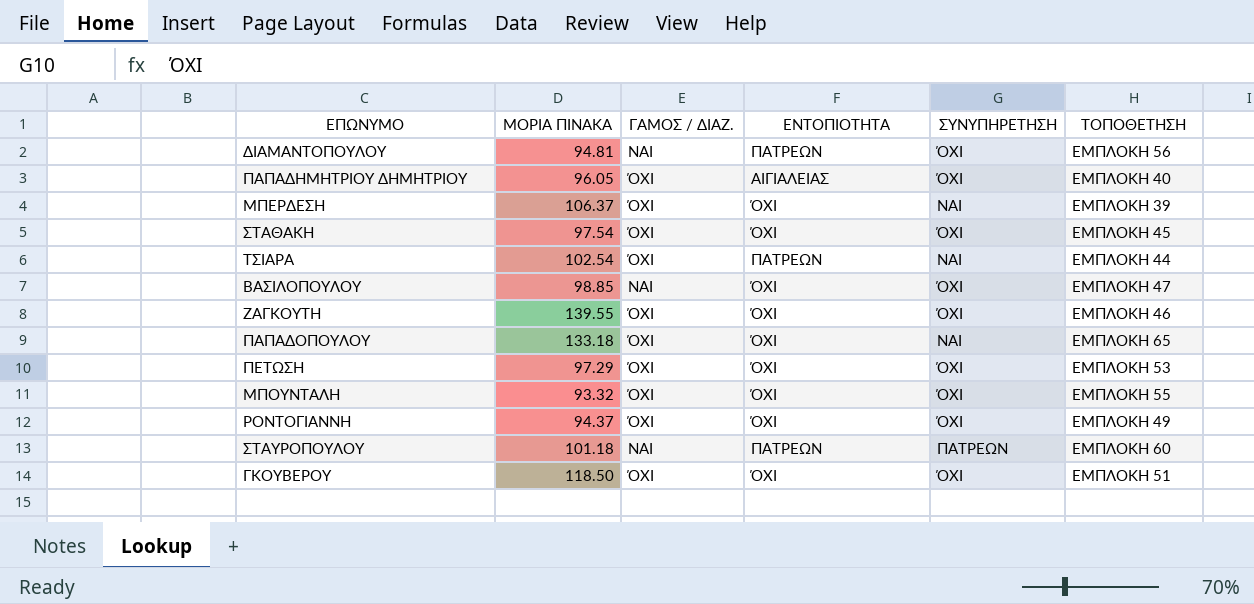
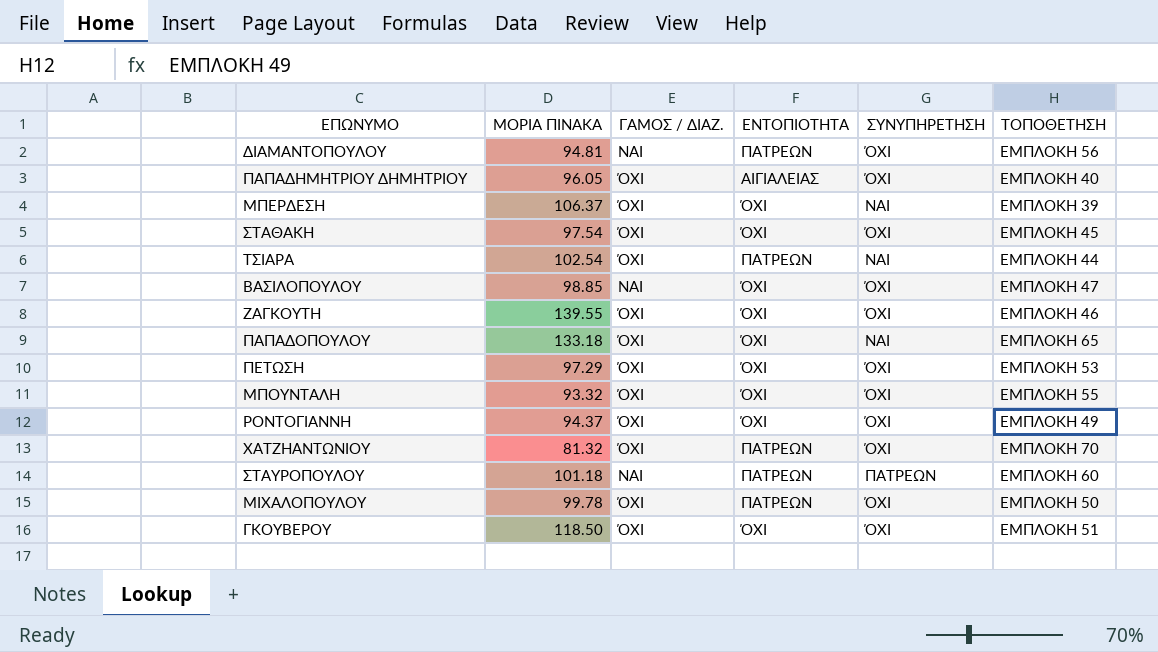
row ΧΑΤΖΗΑΝΤΩΝΙΟΥ: none -> 81.32 | ΌΧΙ | ΠΑΤΡΕΩΝ | ΌΧΙ | ΕΜΠΛΟΚΗ 70
row ΜΙΧΑΛΟΠΟΥΛΟΥ: none -> 99.78 | ΌΧΙ | ΠΑΤΡΕΩΝ | ΌΧΙ | ΕΜΠΛΟΚΗ 50

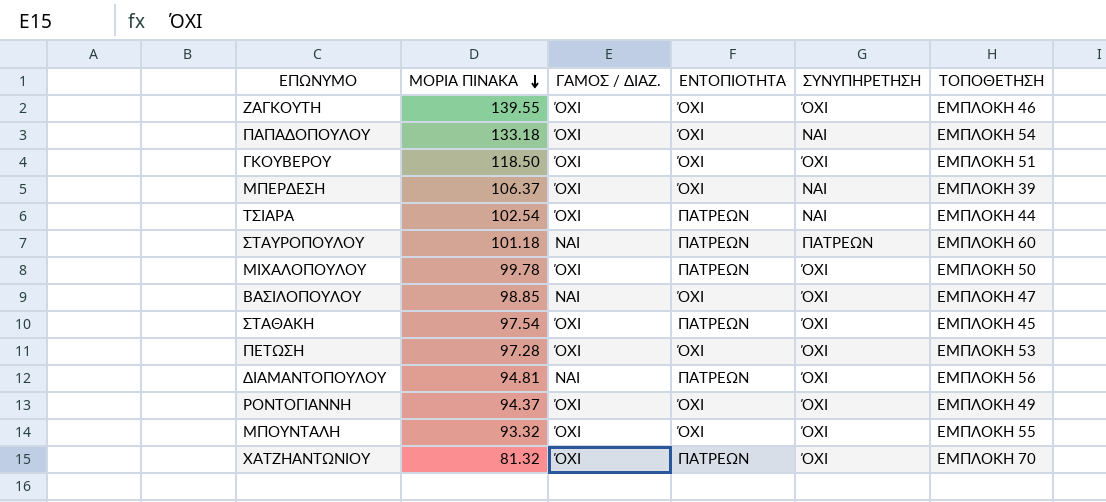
row order: none -> ΜΟΡΙΑ ΠΙΝΑΚΑ descending
row ΠΑΠΑΔΗΜΗΤΡΙΟΥ ΔΗΜΗΤΡΙΟΥ: 96.05 | ΌΧΙ | ΑΙΓΙΑΛΕΙΑΣ | ΌΧΙ | ΕΜΠΛΟΚΗ 40 -> none
ΠΑΠΑΔΟΠΟΥΛΟΥ | ΤΟΠΟΘΕΤΗΣΗ: ΕΜΠΛΟΚΗ 65 -> ΕΜΠΛΟΚΗ 54
ΣΤΑΘΑΚΗ | ΕΝΤΟΠΙΟΤΗΤΑ: ΌΧΙ -> ΠΑΤΡΕΩΝ
ΠΕΤΩΣΗ | ΜΟΡΙΑ ΠΙΝΑΚΑ: 97.29 -> 97.28

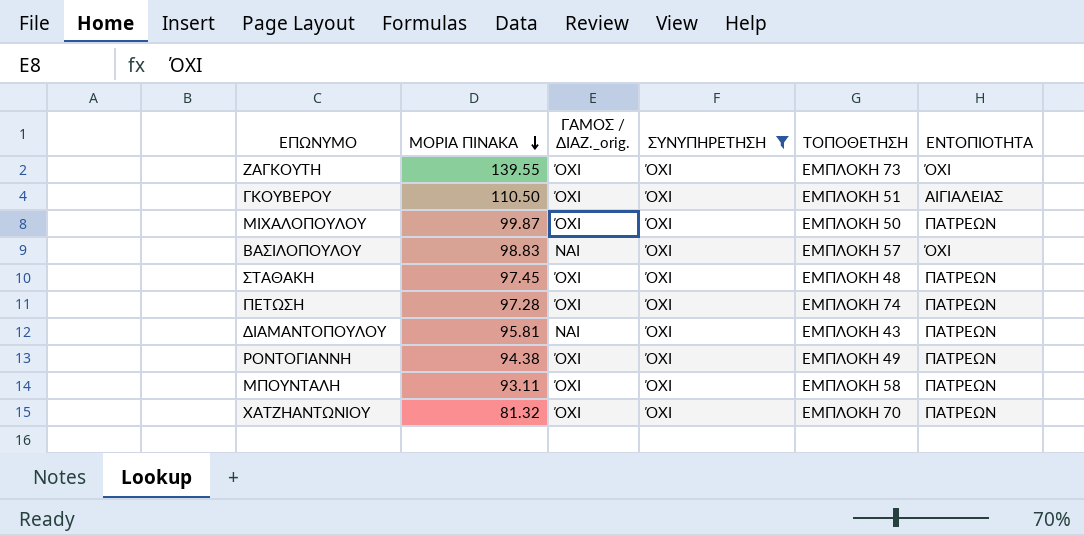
filter: none -> ΣΥΝΥΠΗΡΕΤΗΣΗ = ΌΧΙ
column name: ΓΑΜΟΣ / ΔΙΑΖ. -> ΓΑΜΟΣ / ΔΙΑΖ._orig.
column ΕΝΤΟΠΙΟΤΗΤΑ | position: 4 -> 6
ΖΑΓΚΟΥΤΗ | ΤΟΠΟΘΕΤΗΣΗ: ΕΜΠΛΟΚΗ 46 -> ΕΜΠΛΟΚΗ 73
ΓΚΟΥΒΕΡΟΥ | ΜΟΡΙΑ ΠΙΝΑΚΑ: 118.50 -> 110.50
ΓΚΟΥΒΕΡΟΥ | ΕΝΤΟΠΙΟΤΗΤΑ: ΌΧΙ -> ΑΙΓΙΑΛΕΙΑΣ
ΜΙΧΑΛΟΠΟΥΛΟΥ | ΜΟΡΙΑ ΠΙΝΑΚΑ: 99.78 -> 99.87
ΒΑΣΙΛΟΠΟΥΛΟΥ | ΜΟΡΙΑ ΠΙΝΑΚΑ: 98.85 -> 98.83
ΒΑΣΙΛΟΠΟΥΛΟΥ | ΤΟΠΟΘΕΤΗΣΗ: ΕΜΠΛΟΚΗ 47 -> ΕΜΠΛΟΚΗ 57
ΣΤΑΘΑΚΗ | ΜΟΡΙΑ ΠΙΝΑΚΑ: 97.54 -> 97.45
ΣΤΑΘΑΚΗ | ΤΟΠΟΘΕΤΗΣΗ: ΕΜΠΛΟΚΗ 45 -> ΕΜΠΛΟΚΗ 48
ΠΕΤΩΣΗ | ΤΟΠΟΘΕΤΗΣΗ: ΕΜΠΛΟΚΗ 53 -> ΕΜΠΛΟΚΗ 74
ΠΕΤΩΣΗ | ΕΝΤΟΠΙΟΤΗΤΑ: ΌΧΙ -> ΠΑΤΡΕΩΝ
ΔΙΑΜΑΝΤΟΠΟΥΛΟΥ | ΜΟΡΙΑ ΠΙΝΑΚΑ: 94.81 -> 95.81
ΔΙΑΜΑΝΤΟΠΟΥΛΟΥ | ΤΟΠΟΘΕΤΗΣΗ: ΕΜΠΛΟΚΗ 56 -> ΕΜΠΛΟΚΗ 43
ΡΟΝΤΟΓΙΑΝΝΗ | ΜΟΡΙΑ ΠΙΝΑΚΑ: 94.37 -> 94.38
ΡΟΝΤΟΓΙΑΝΝΗ | ΕΝΤΟΠΙΟΤΗΤΑ: ΌΧΙ -> ΠΑΤΡΕΩΝ
ΜΠΟΥΝΤΑΛΗ | ΜΟΡΙΑ ΠΙΝΑΚΑ: 93.32 -> 93.11
ΜΠΟΥΝΤΑΛΗ | ΤΟΠΟΘΕΤΗΣΗ: ΕΜΠΛΟΚΗ 55 -> ΕΜΠΛΟΚΗ 58
ΜΠΟΥΝΤΑΛΗ | ΕΝΤΟΠΙΟΤΗΤΑ: ΌΧΙ -> ΠΑΤΡΕΩΝ

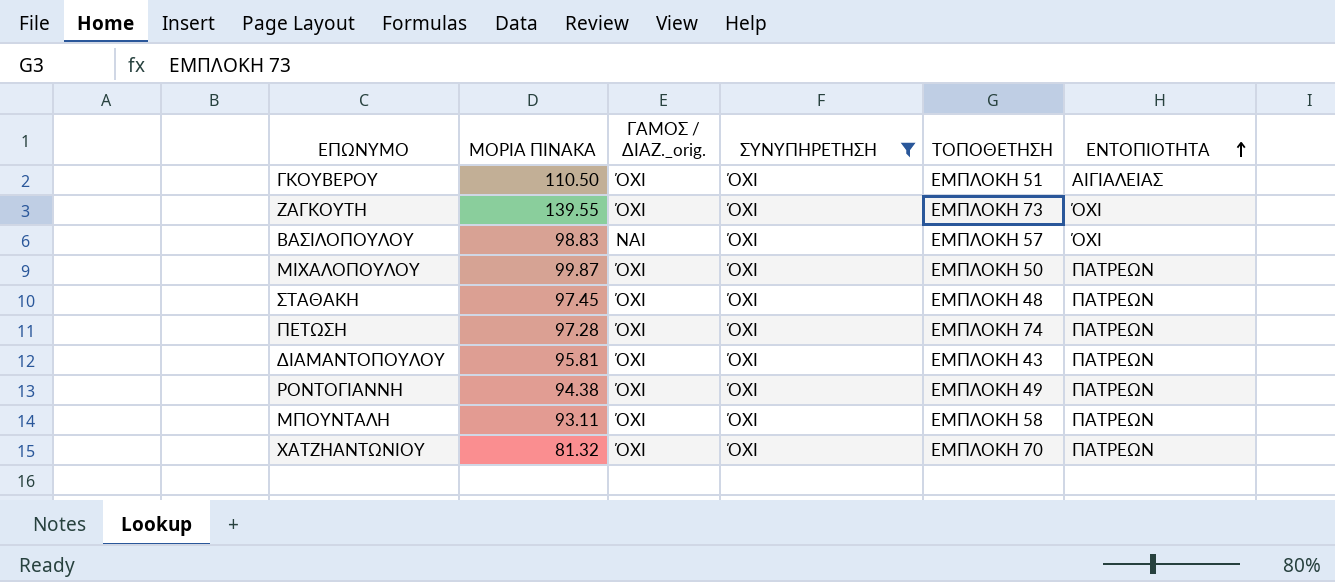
row order: ΜΟΡΙΑ ΠΙΝΑΚΑ descending -> ΕΝΤΟΠΙΟΤΗΤΑ ascending
ΔΙΑΜΑΝΤΟΠΟΥΛΟΥ | ΓΑΜΟΣ / ΔΙΑΖ._orig.: ΝΑΙ -> ΌΧΙ

